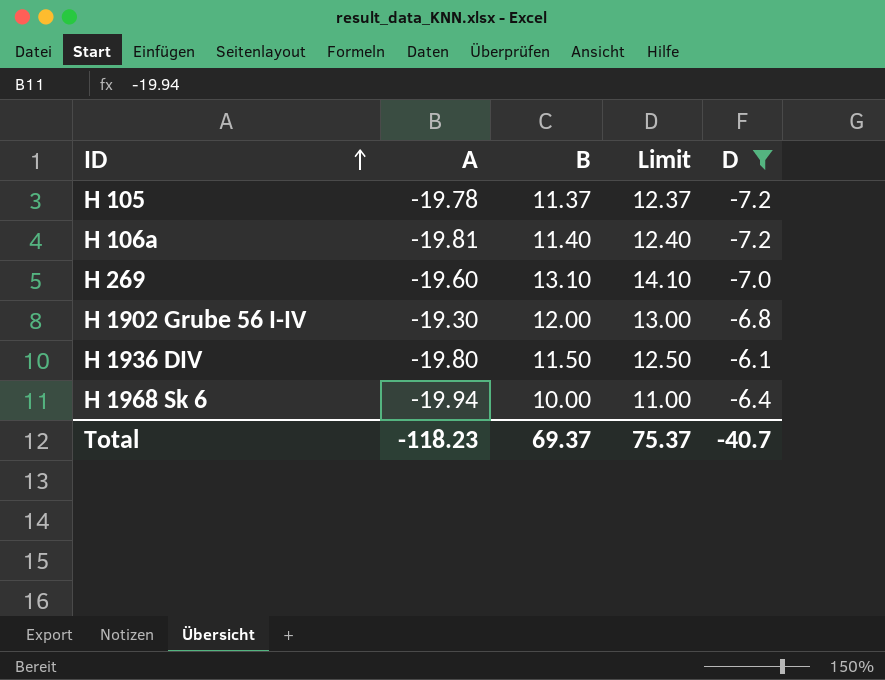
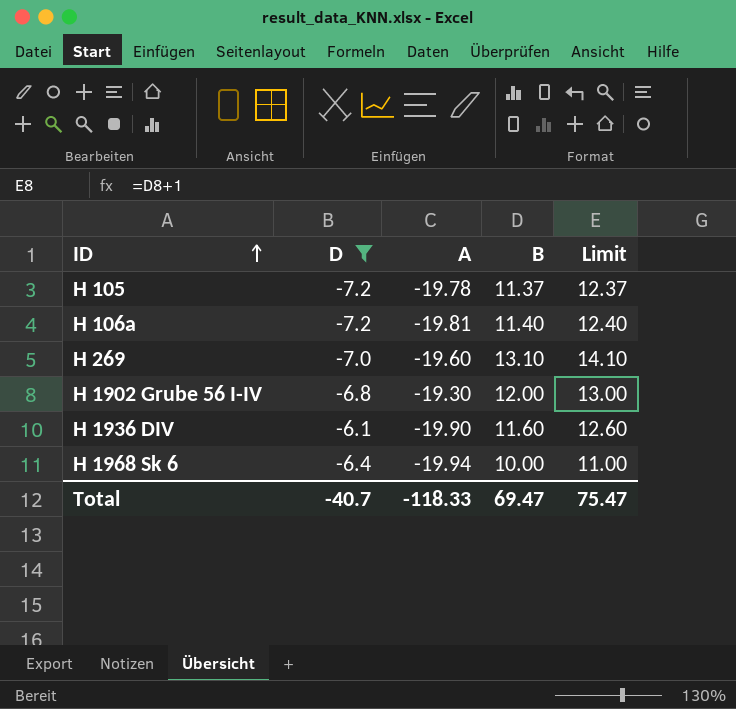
column D | position: 5 -> 2
H 1936 DIV | A: -19.80 -> -19.90
H 1936 DIV | B: 11.50 -> 11.60
H 1936 DIV | Limit: 12.50 -> 12.60
Total | A: -118.23 -> -118.33
Total | B: 69.37 -> 69.47
Total | Limit: 75.37 -> 75.47

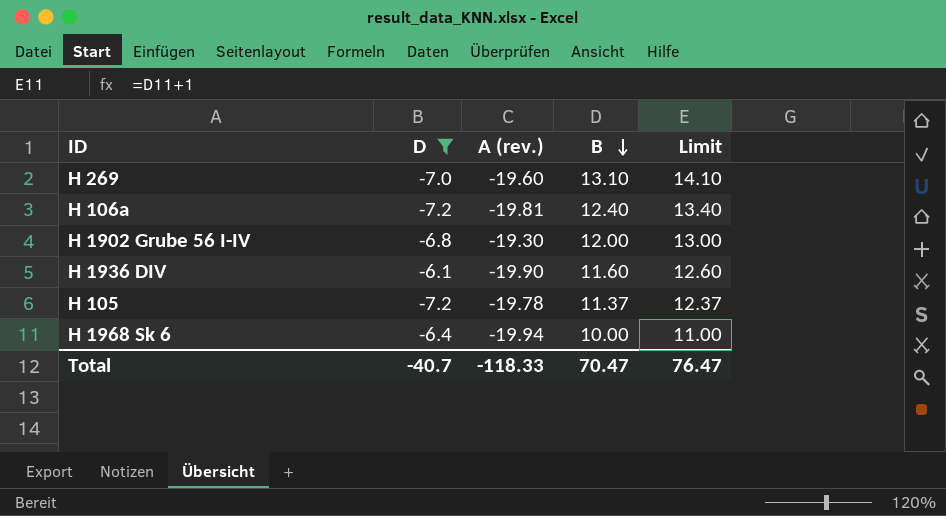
row order: ID ascending -> B descending
column name: A -> A (rev.)
H 106a | B: 11.40 -> 12.40
H 106a | Limit: 12.40 -> 13.40
Total | B: 69.47 -> 70.47
Total | Limit: 75.47 -> 76.47

